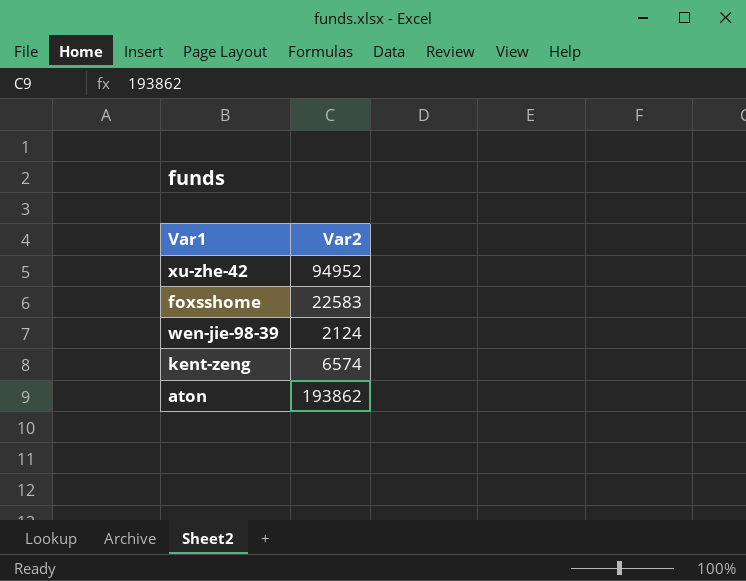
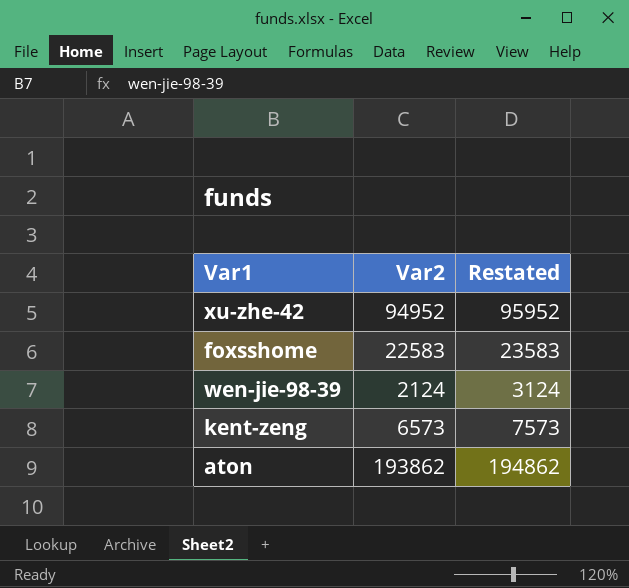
column Restated | formula: none -> [Var2] + 1000
kent-zeng | Var2: 6574 -> 6573

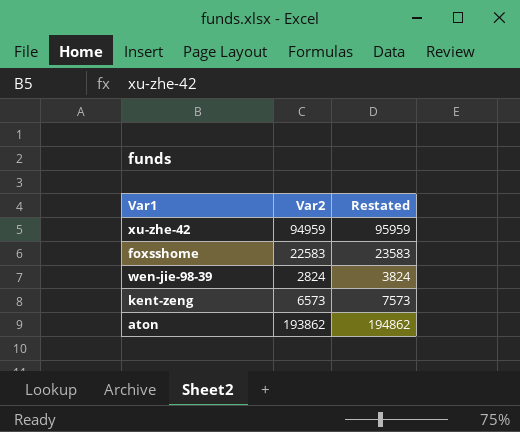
xu-zhe-42 | Var2: 94952 -> 94959
xu-zhe-42 | Restated: 95952 -> 95959
wen-jie-98-39 | Var2: 2124 -> 2824
wen-jie-98-39 | Restated: 3124 -> 3824

